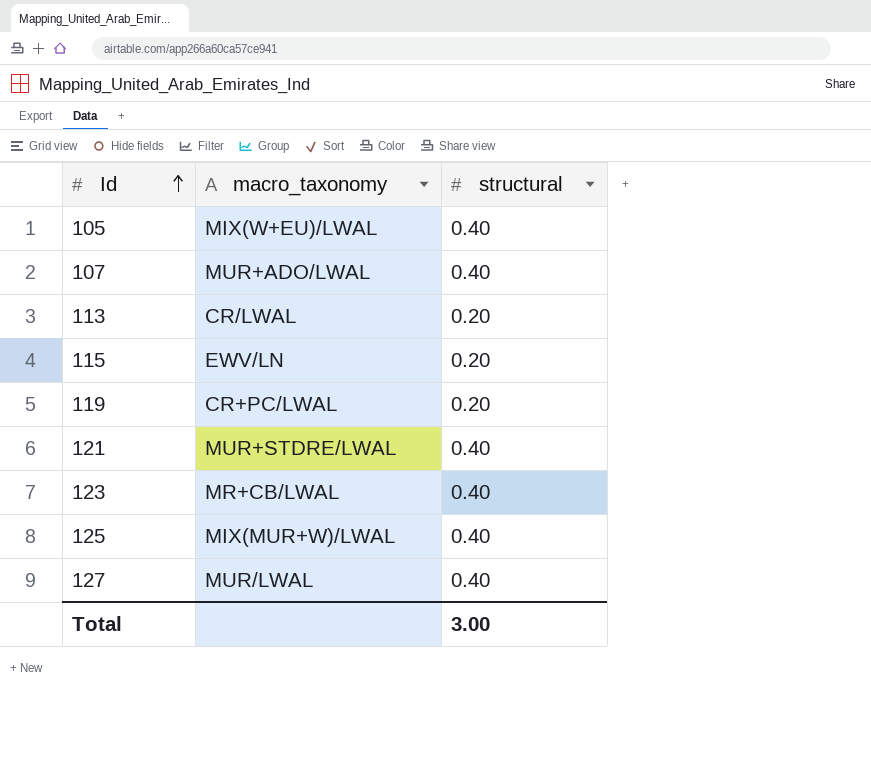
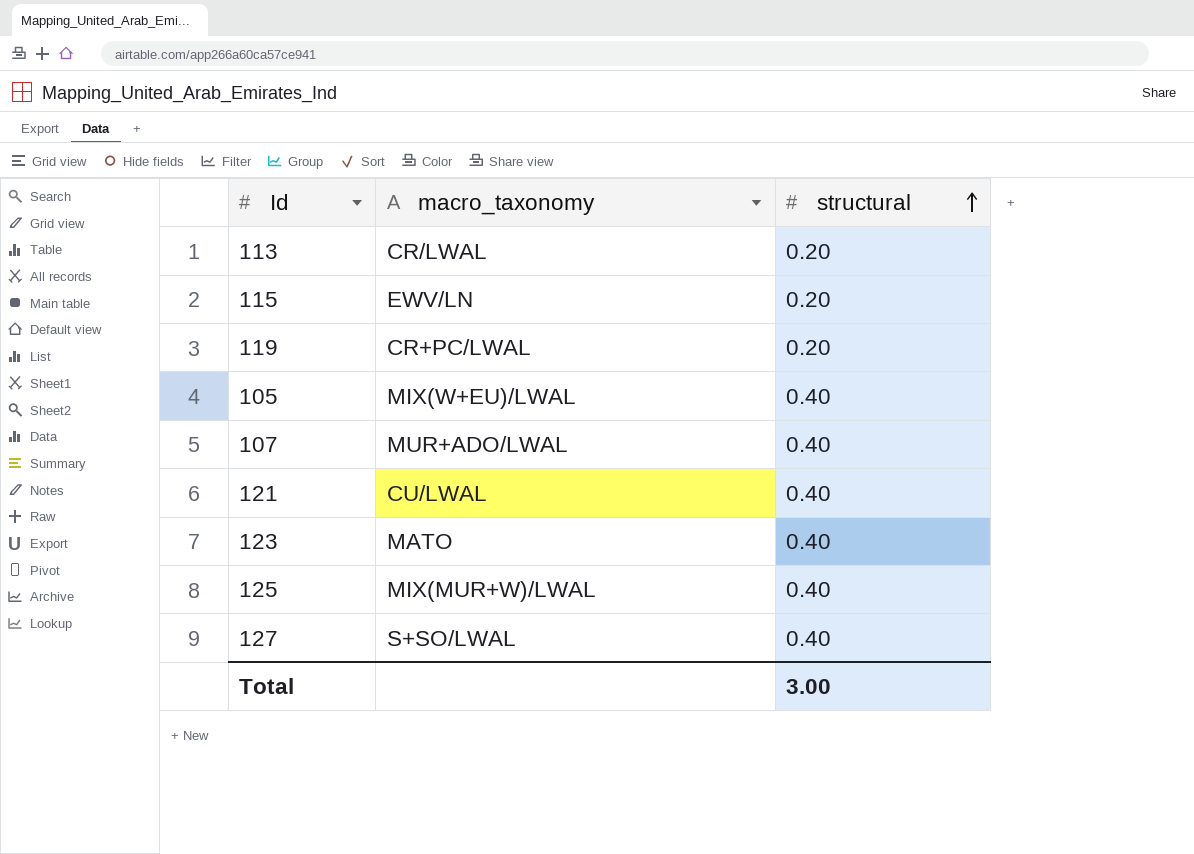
row order: Id ascending -> structural ascending
121 | macro_taxonomy: MUR+STDRE/LWAL -> CU/LWAL
123 | macro_taxonomy: MR+CB/LWAL -> MATO
127 | macro_taxonomy: MUR/LWAL -> S+SO/LWAL

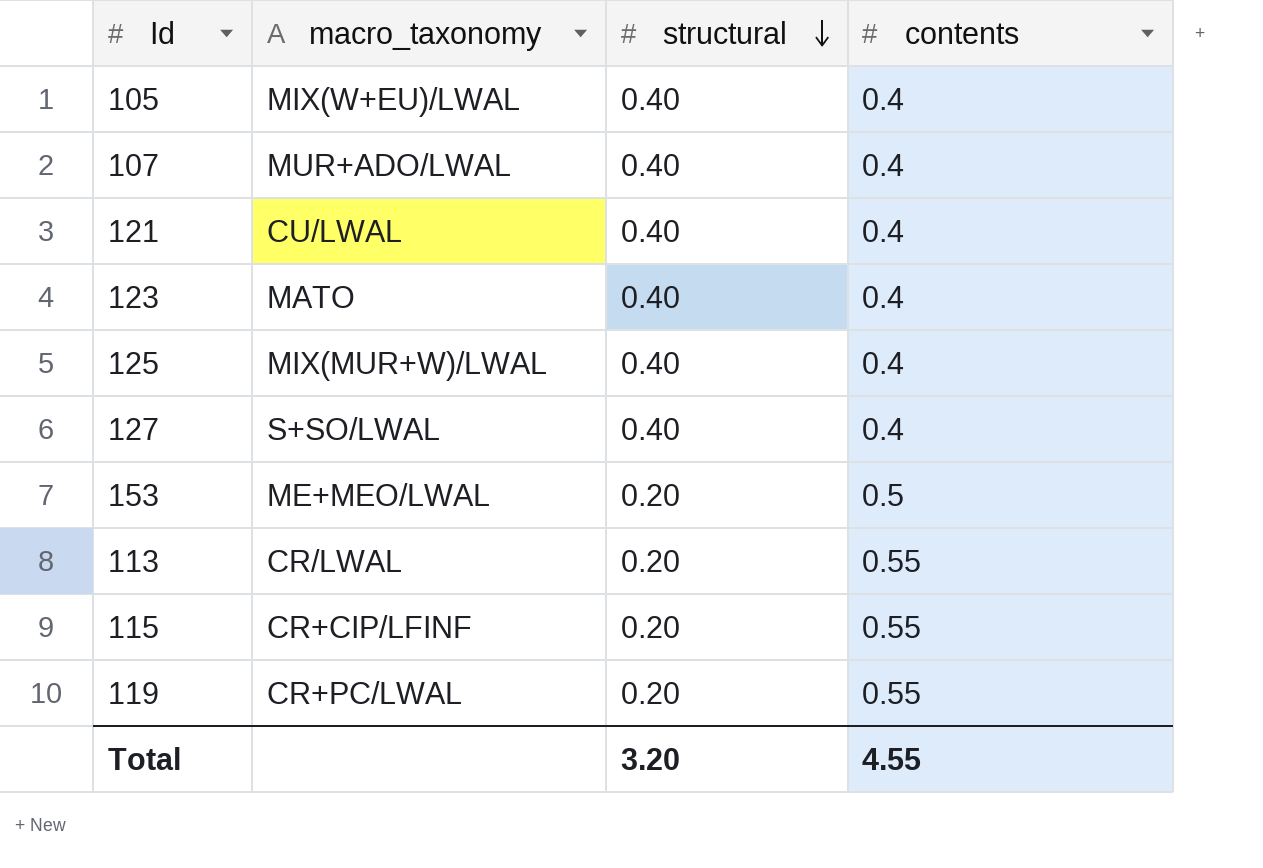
row order: structural ascending -> structural descending
column contents | position: none -> 4
row 153: none -> ME+MEO/LWAL | 0.20 | 0.5
115 | macro_taxonomy: EWV/LN -> CR+CIP/LFINF
Total | structural: 3.00 -> 3.20

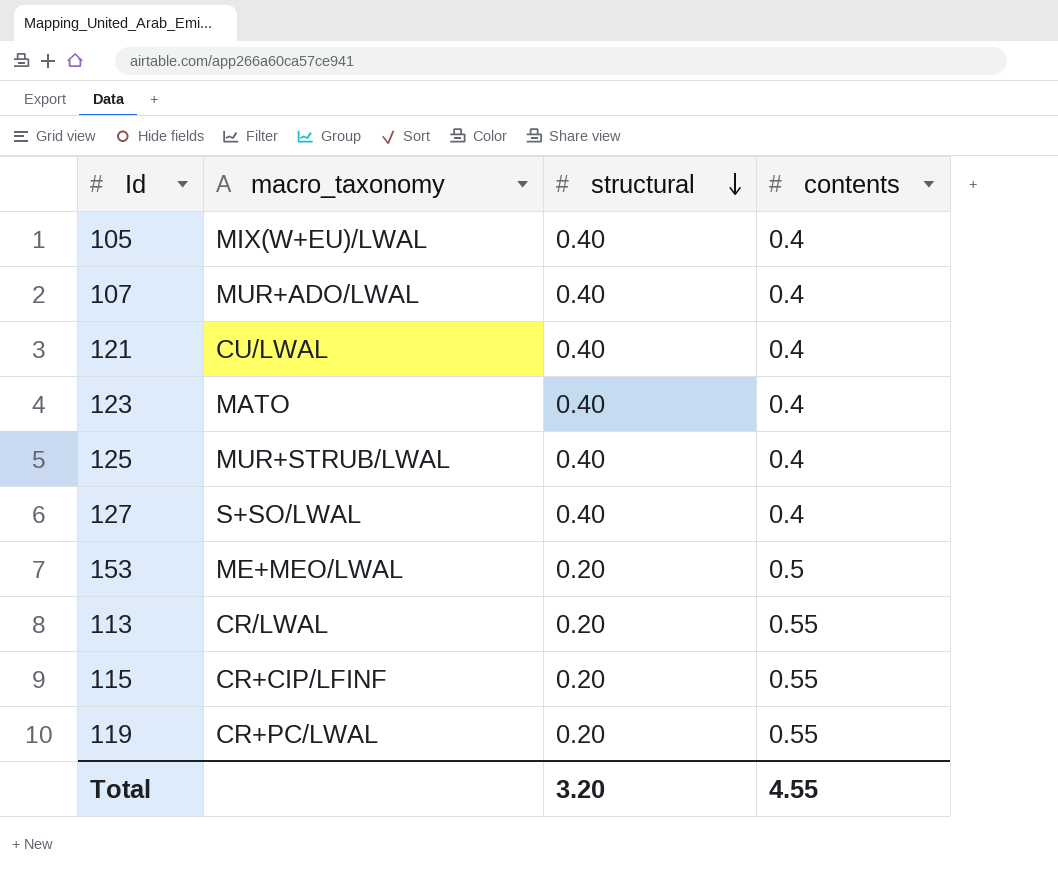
125 | macro_taxonomy: MIX(MUR+W)/LWAL -> MUR+STRUB/LWAL

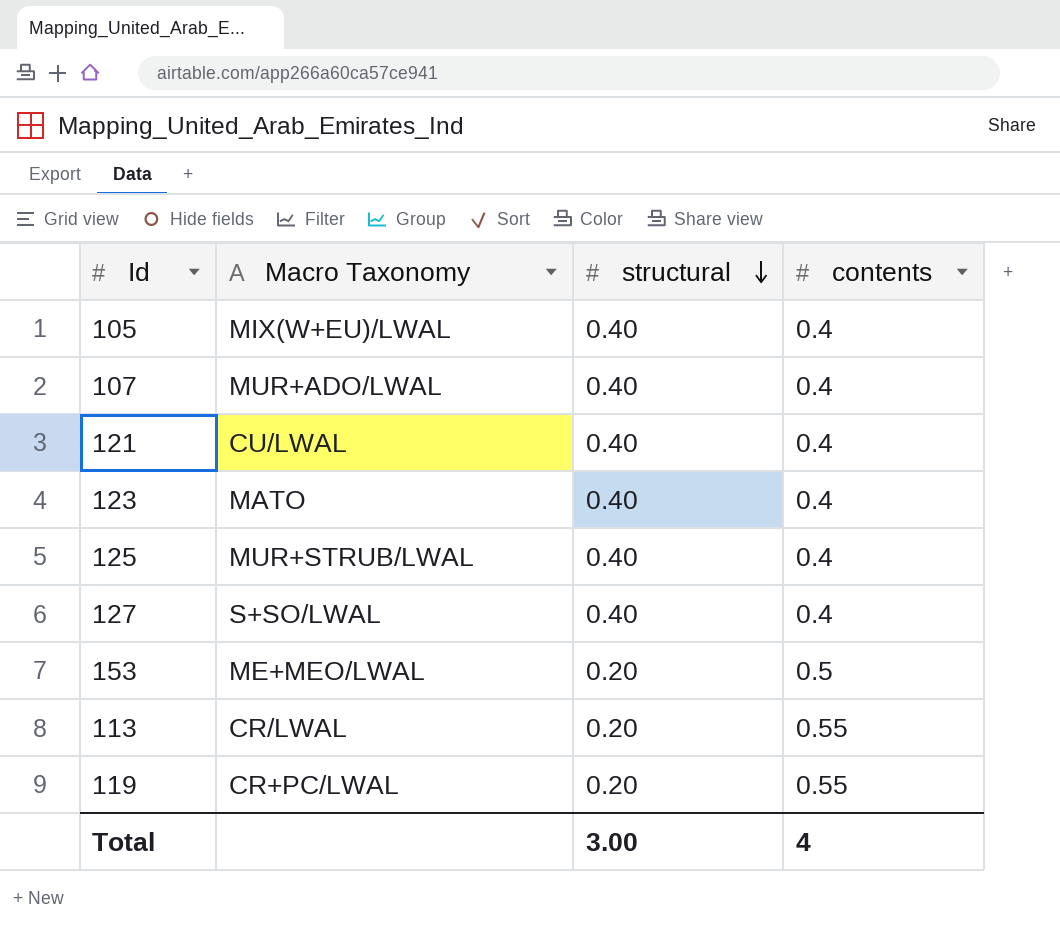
column name: macro_taxonomy -> Macro Taxonomy
row 115: CR+CIP/LFINF | 0.20 | 0.55 -> none
Total | structural: 3.20 -> 3.00
Total | contents: 4.55 -> 4

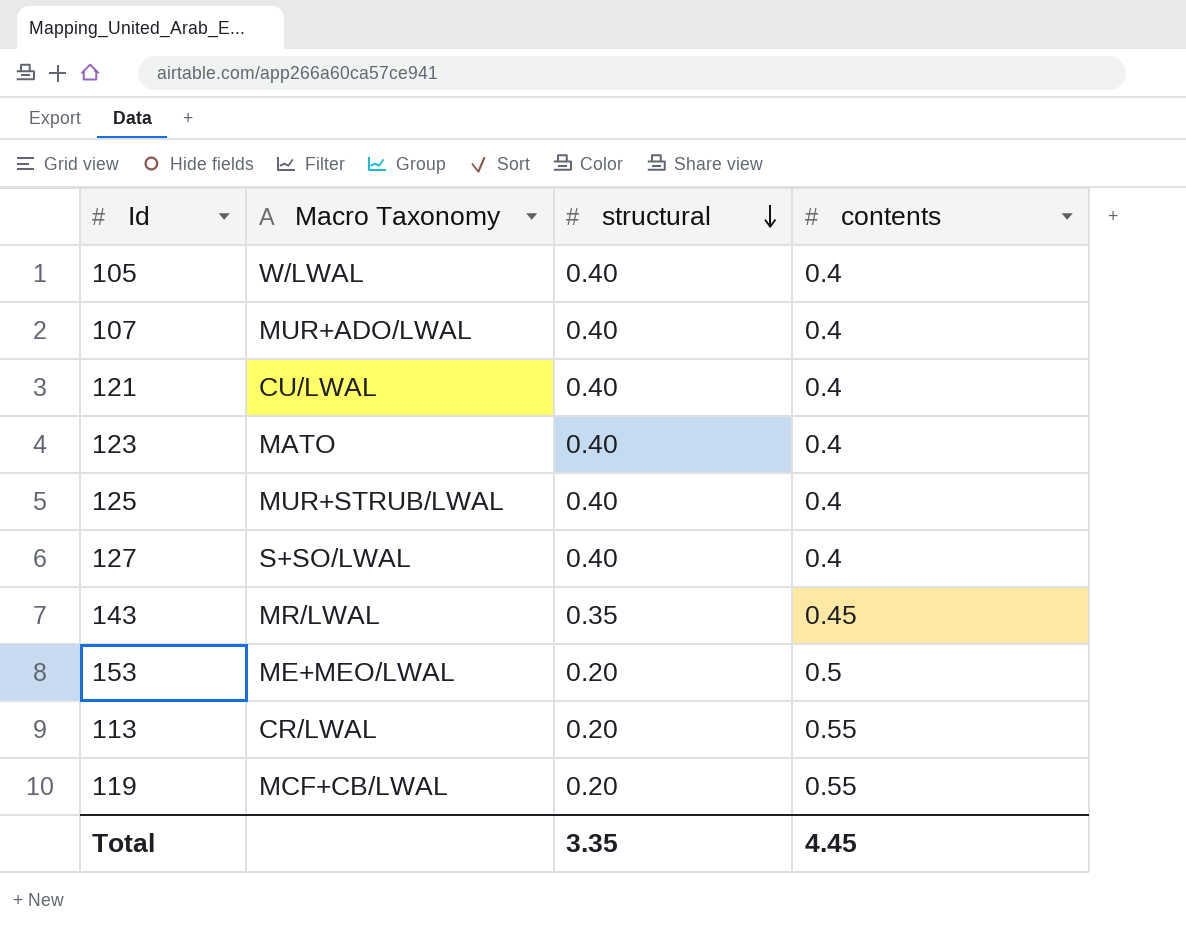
105 | Macro Taxonomy: MIX(W+EU)/LWAL -> W/LWAL
row 143: none -> MR/LWAL | 0.35 | 0.45
119 | Macro Taxonomy: CR+PC/LWAL -> MCF+CB/LWAL
Total | structural: 3.00 -> 3.35
Total | contents: 4 -> 4.45

